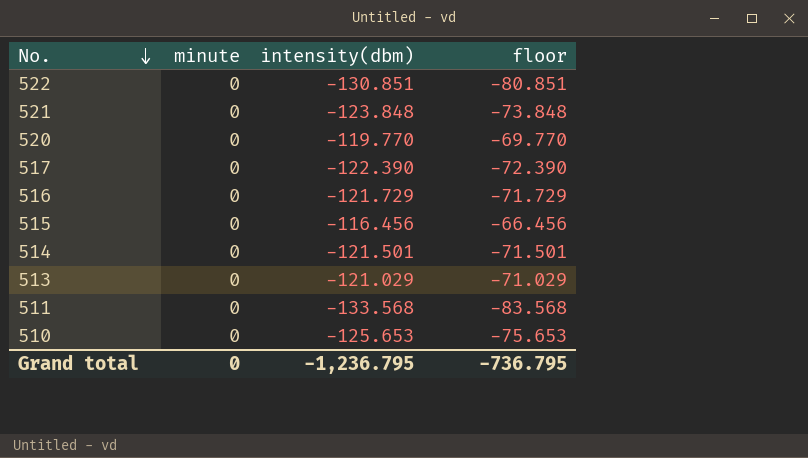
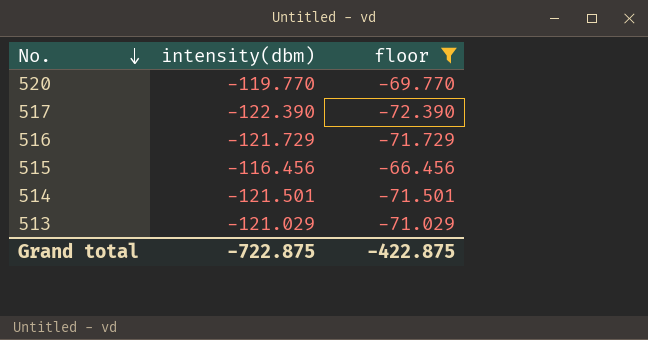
filter: none -> floor >= -72.390
column minute | position: 2 -> none
Grand total | intensity(dbm): -1,236.795 -> -722.875
Grand total | floor: -736.795 -> -422.875

